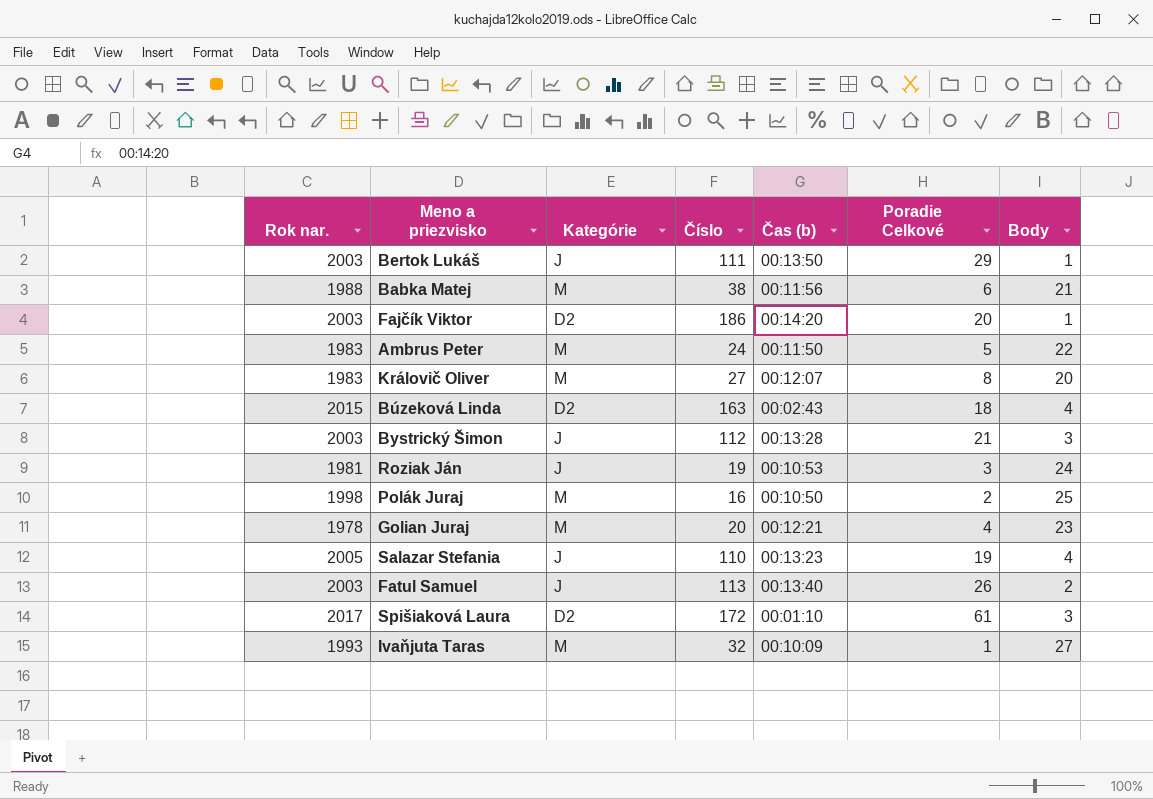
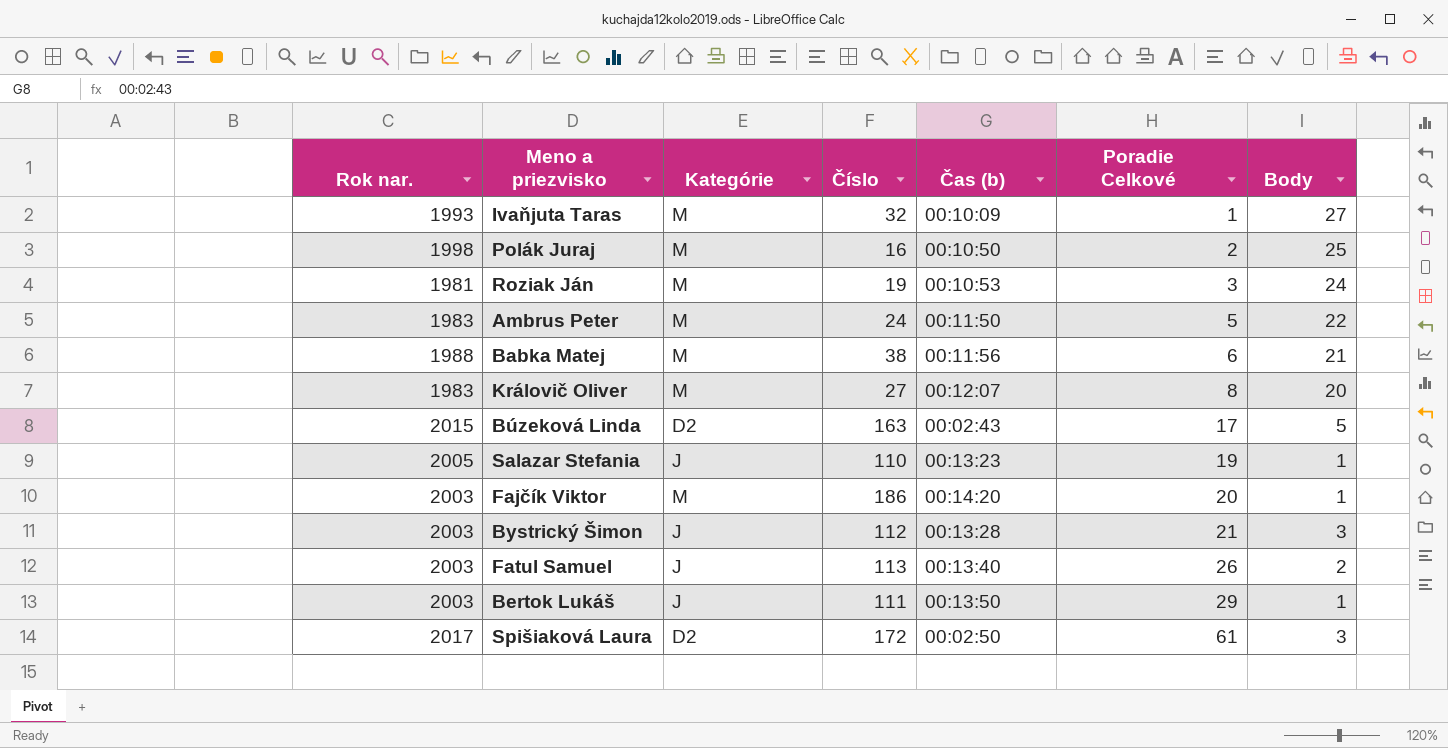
row order: none -> Poradie Celkové ascending
row Golian Juraj: 1978 | M | 20 | 00:12:21 | 4 | 23 -> none
Roziak Ján | Kategórie: J -> M
Búzeková Linda | Poradie Celkové: 18 -> 17
Búzeková Linda | Body: 4 -> 5
Salazar Stefania | Body: 4 -> 1
Fajčík Viktor | Kategórie: D2 -> M
Spišiaková Laura | Čas (b): 00:01:10 -> 00:02:50

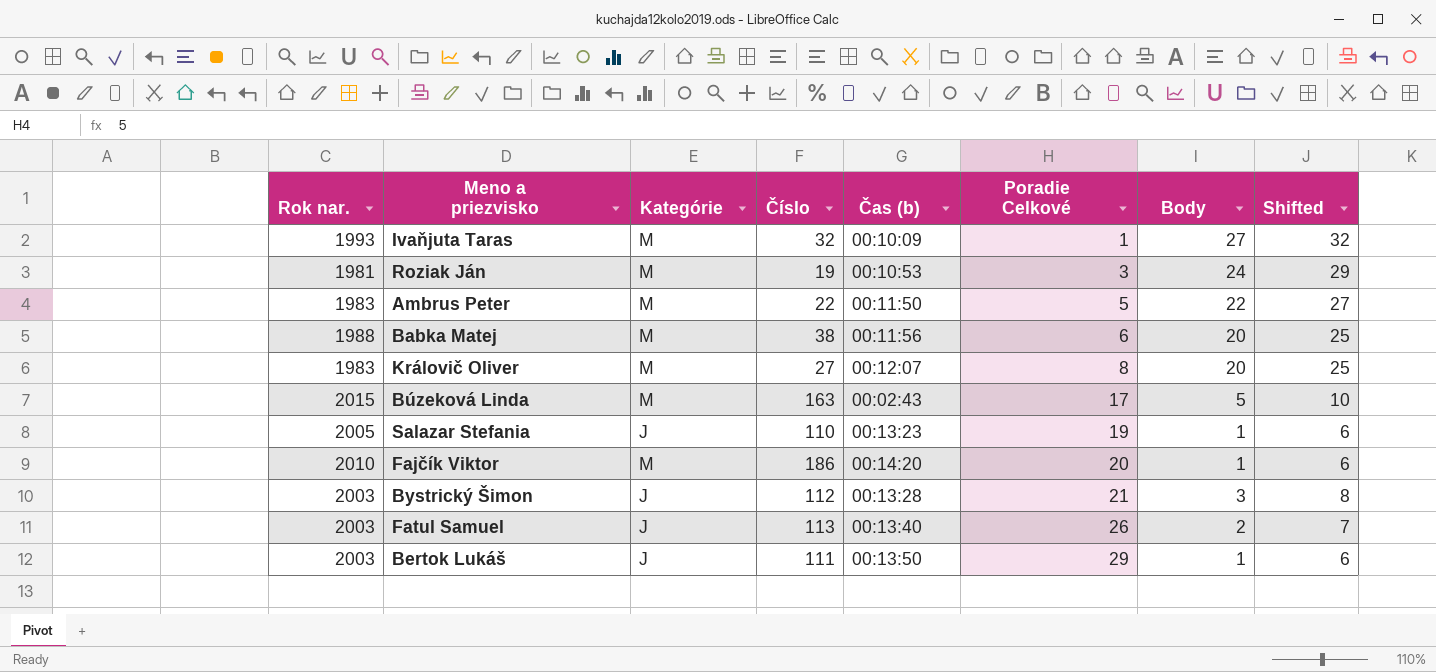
column Shifted | formula: none -> [Body] + 5
row Polák Juraj: 1998 | M | 16 | 00:10:50 | 2 | 25 -> none
row Spišiaková Laura: 2017 | D2 | 172 | 00:02:50 | 61 | 3 -> none
Ambrus Peter | Číslo: 24 -> 22
Babka Matej | Body: 21 -> 20
Búzeková Linda | Kategórie: D2 -> M
Fajčík Viktor | Rok nar.: 2003 -> 2010

